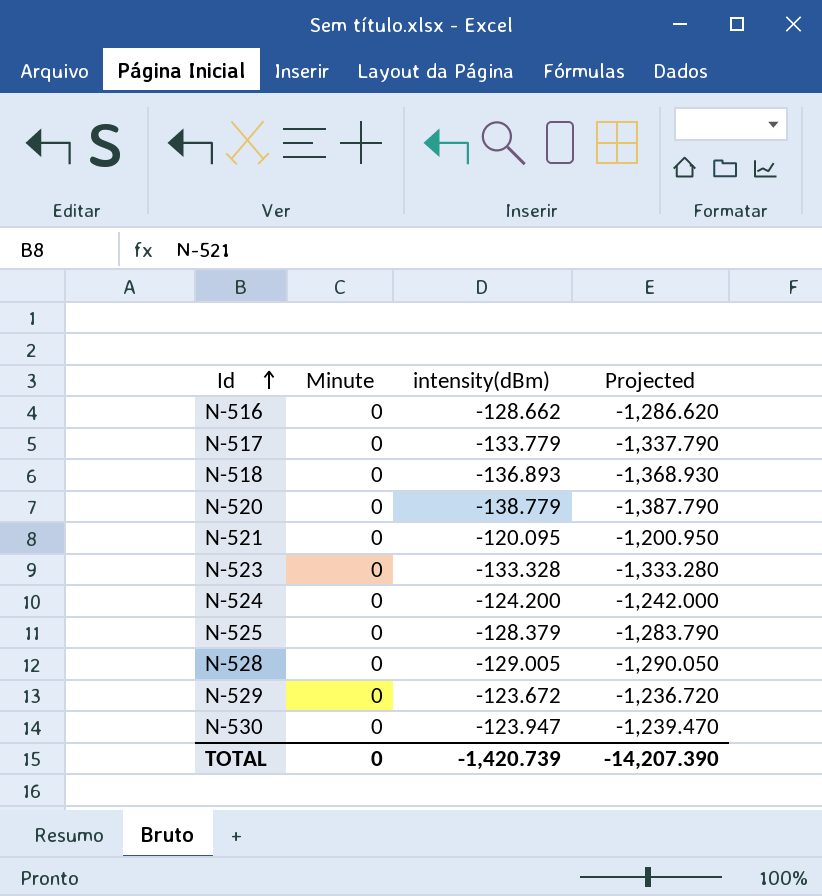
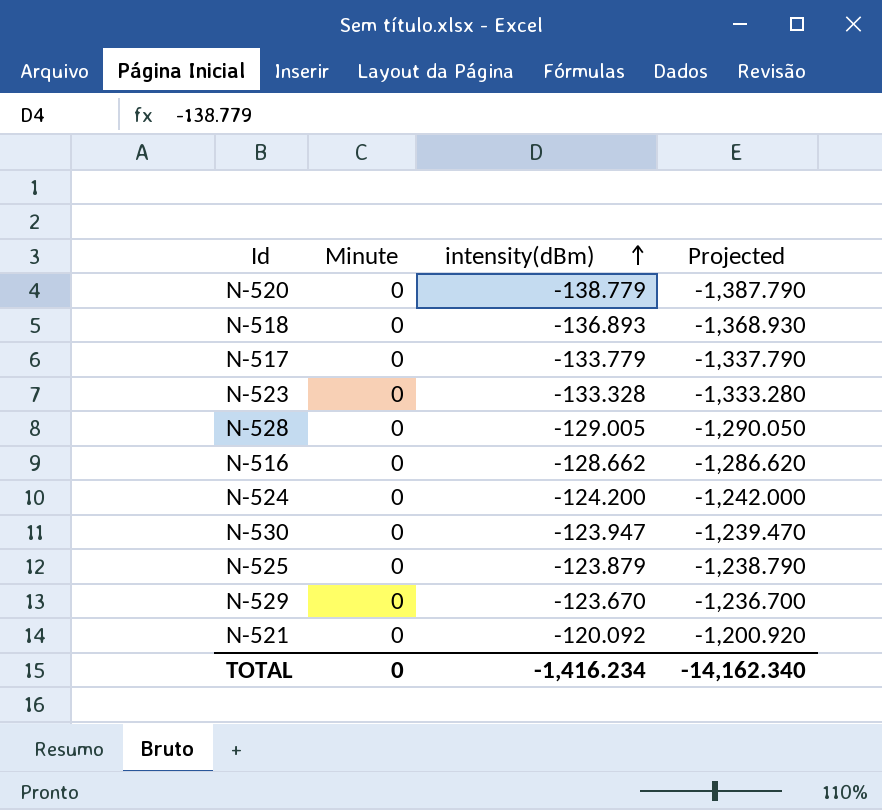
row order: Id ascending -> intensity(dBm) ascending
N-525 | intensity(dBm): -128.379 -> -123.879
N-525 | Projected: -1,283.790 -> -1,238.790
N-529 | intensity(dBm): -123.672 -> -123.670
N-529 | Projected: -1,236.720 -> -1,236.700
N-521 | intensity(dBm): -120.095 -> -120.092
N-521 | Projected: -1,200.950 -> -1,200.920
TOTAL | intensity(dBm): -1,420.739 -> -1,416.234
TOTAL | Projected: -14,207.390 -> -14,162.340

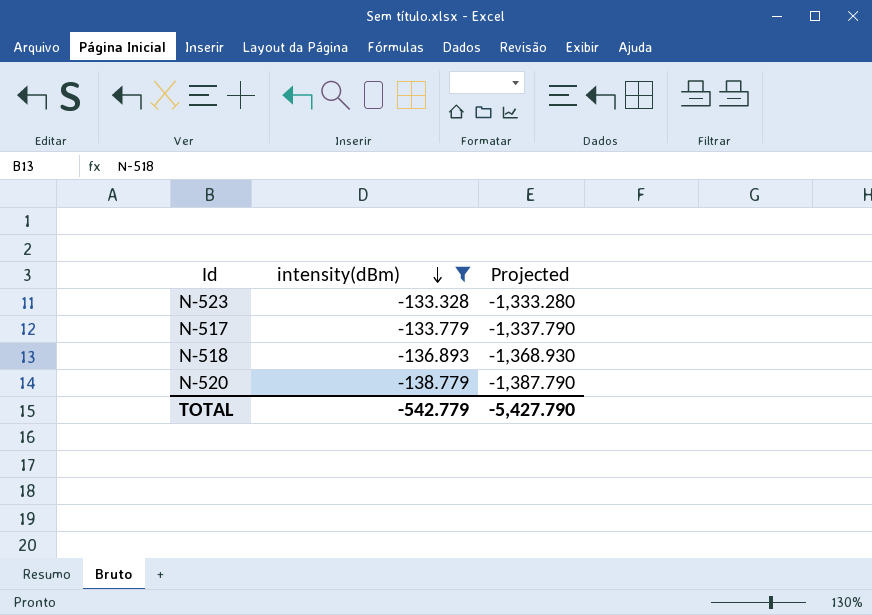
filter: none -> intensity(dBm) <= -133.328
row order: intensity(dBm) ascending -> intensity(dBm) descending
column Minute | position: 2 -> none
TOTAL | intensity(dBm): -1,416.234 -> -542.779
TOTAL | Projected: -14,162.340 -> -5,427.790

